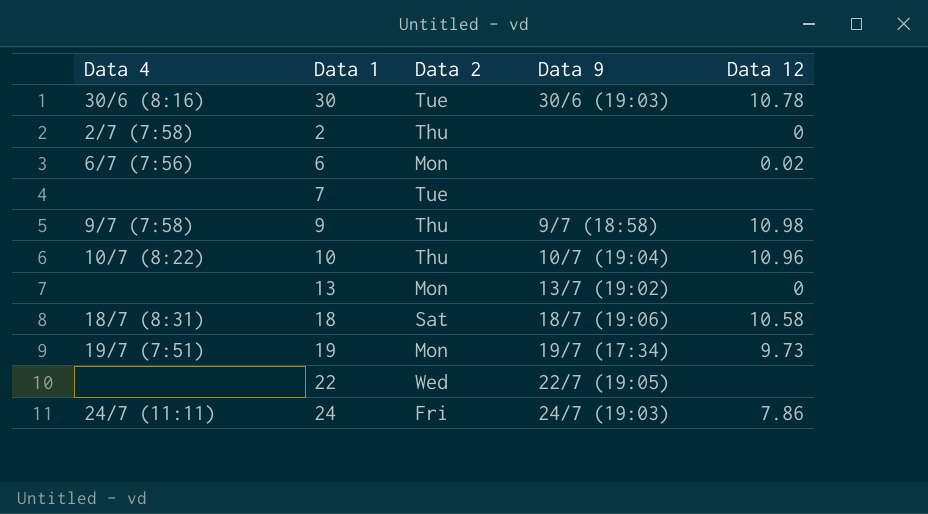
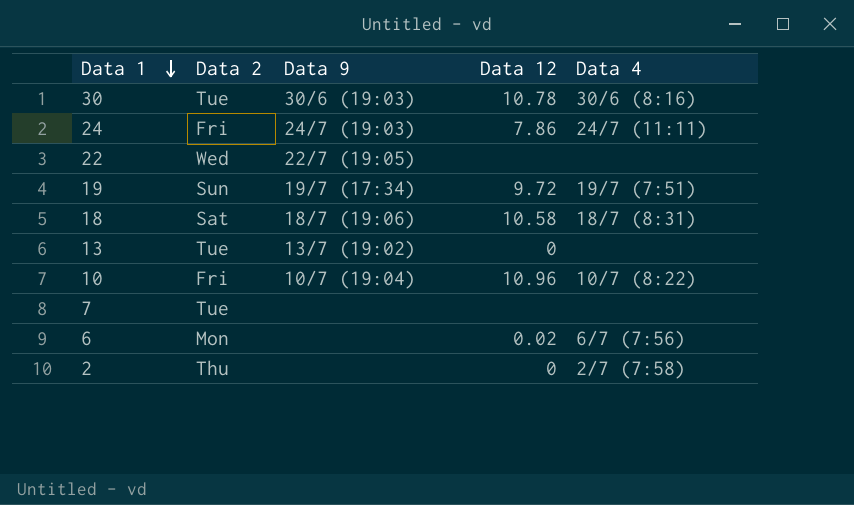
row order: none -> Data 1 descending
column Data 4 | position: 1 -> 5
row 9: 9/7 (7:58) | Thu | 9/7 (18:58) | 10.98 -> none
19 | Data 2: Mon -> Sun
19 | Data 12: 9.73 -> 9.72
13 | Data 2: Mon -> Tue
10 | Data 2: Thu -> Fri

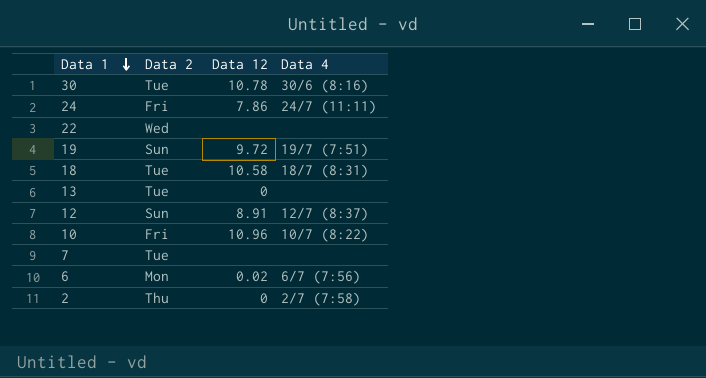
column Data 9 | position: 3 -> none
18 | Data 2: Sat -> Tue
row 12: none -> Sun | 8.91 | 12/7 (8:37)

